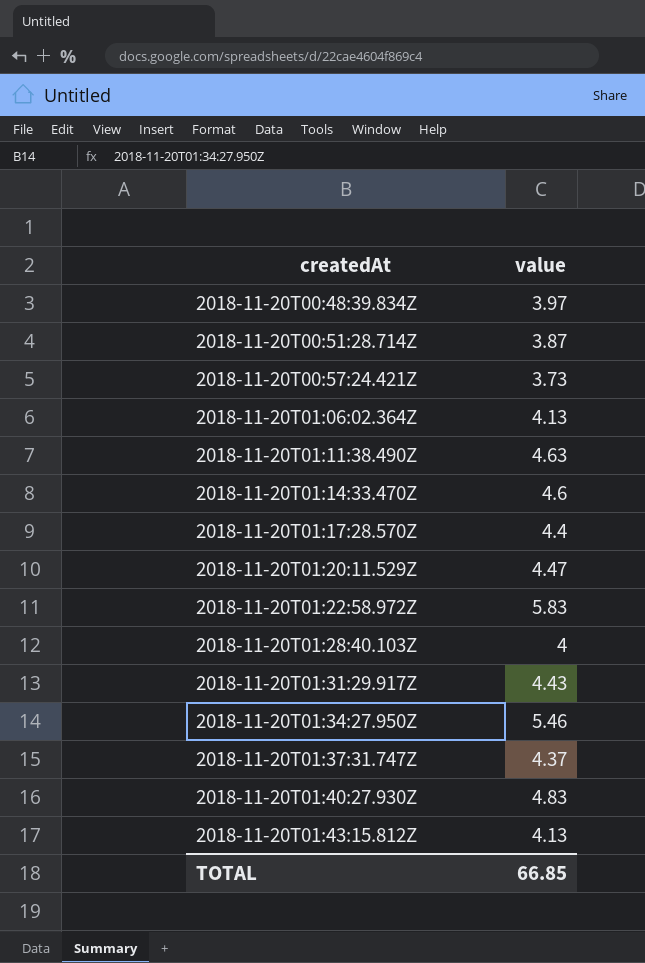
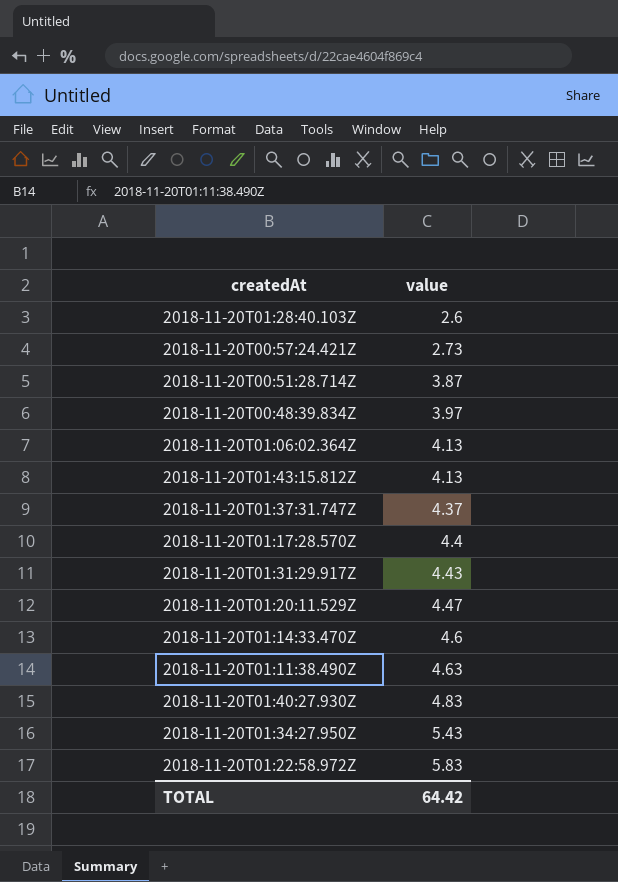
row order: createdAt ascending -> value ascending
2018-11-20T01:28:40.103Z | value: 4 -> 2.6
2018-11-20T00:57:24.421Z | value: 3.73 -> 2.73
2018-11-20T01:34:27.950Z | value: 5.46 -> 5.43
TOTAL | value: 66.85 -> 64.42

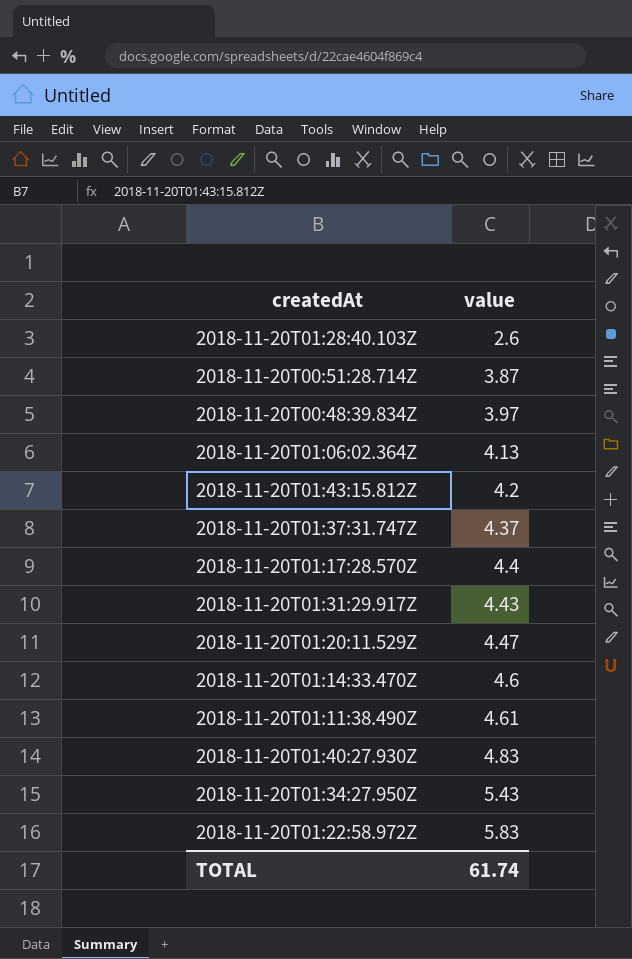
row 2018-11-20T00:57:24.421Z: 2.73 -> none
2018-11-20T01:43:15.812Z | value: 4.13 -> 4.2
2018-11-20T01:11:38.490Z | value: 4.63 -> 4.61
TOTAL | value: 64.42 -> 61.74

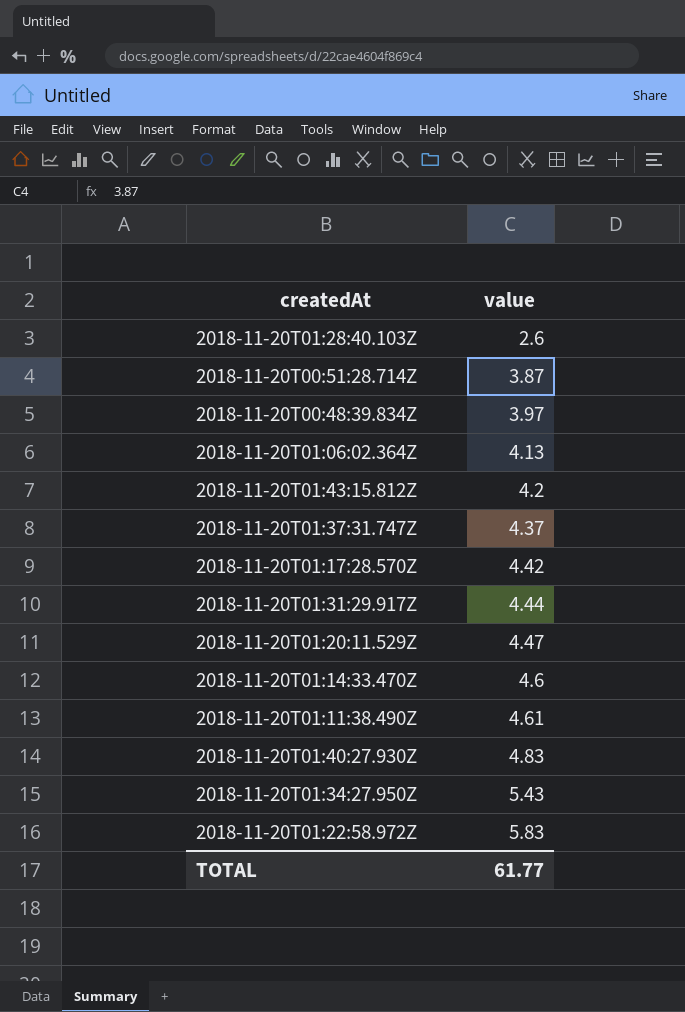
2018-11-20T01:17:28.570Z | value: 4.4 -> 4.42
2018-11-20T01:31:29.917Z | value: 4.43 -> 4.44
TOTAL | value: 61.74 -> 61.77

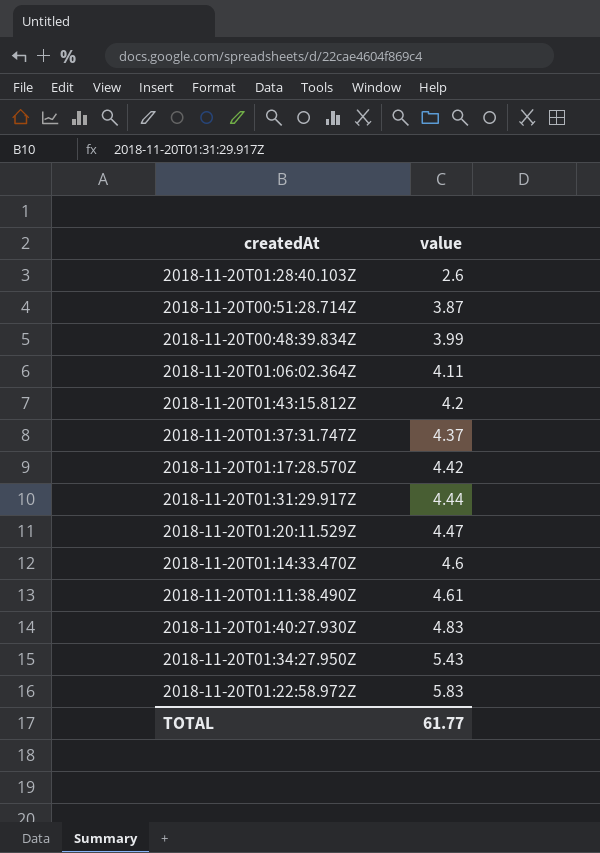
2018-11-20T00:48:39.834Z | value: 3.97 -> 3.99
2018-11-20T01:06:02.364Z | value: 4.13 -> 4.11

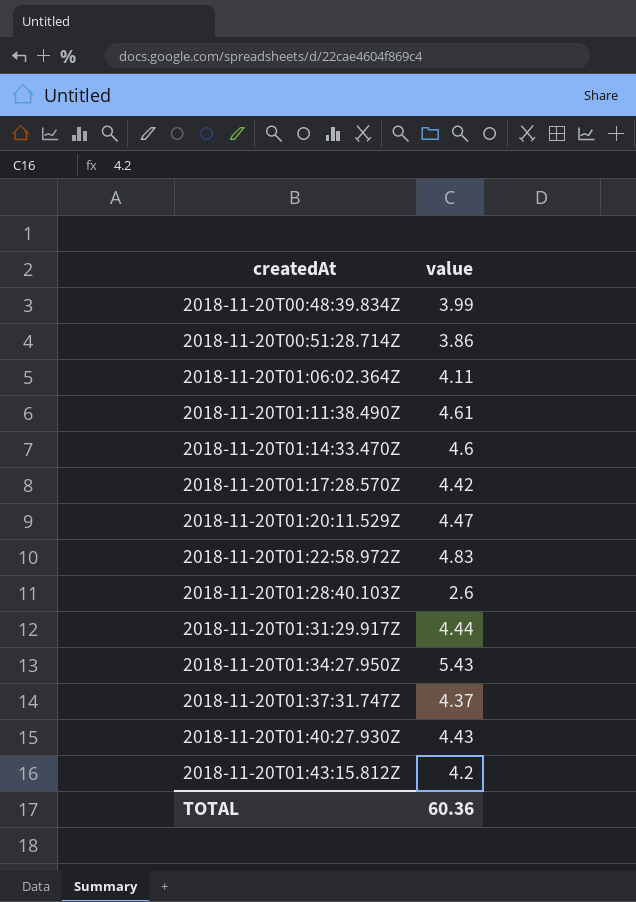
row order: value ascending -> createdAt ascending
2018-11-20T00:51:28.714Z | value: 3.87 -> 3.86
2018-11-20T01:22:58.972Z | value: 5.83 -> 4.83
2018-11-20T01:40:27.930Z | value: 4.83 -> 4.43
TOTAL | value: 61.77 -> 60.36

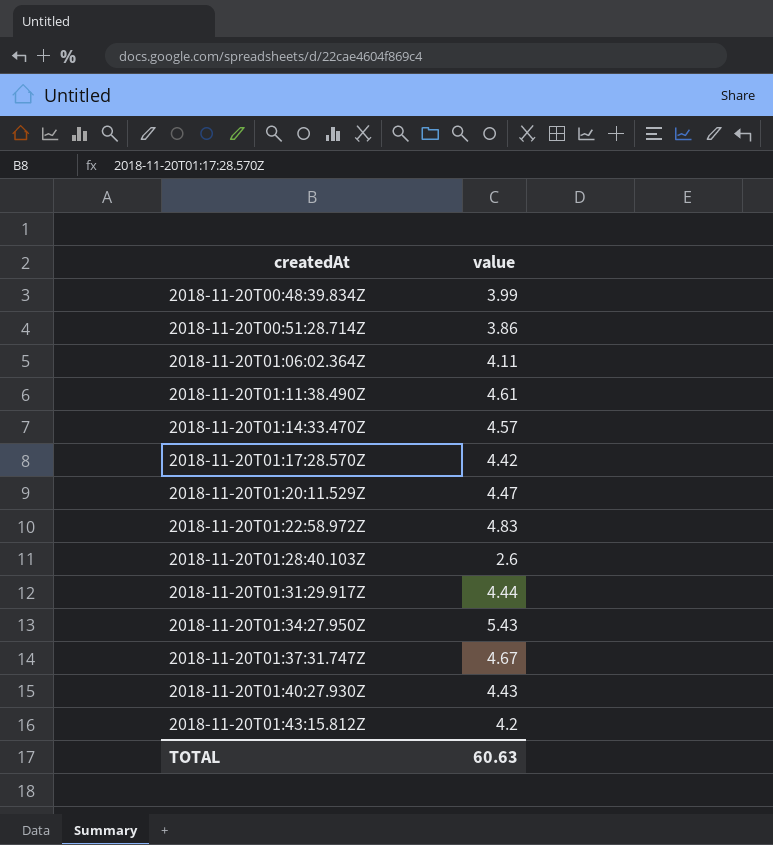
2018-11-20T01:14:33.470Z | value: 4.6 -> 4.57
2018-11-20T01:37:31.747Z | value: 4.37 -> 4.67
TOTAL | value: 60.36 -> 60.63

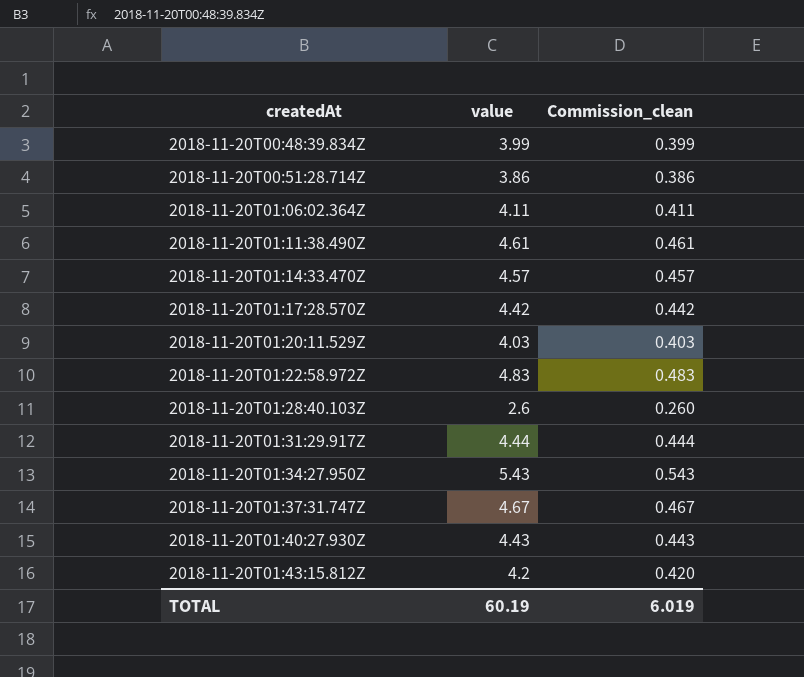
column Commission_clean | formula: none -> [value] * 0.1
2018-11-20T01:20:11.529Z | value: 4.47 -> 4.03
TOTAL | value: 60.63 -> 60.19

